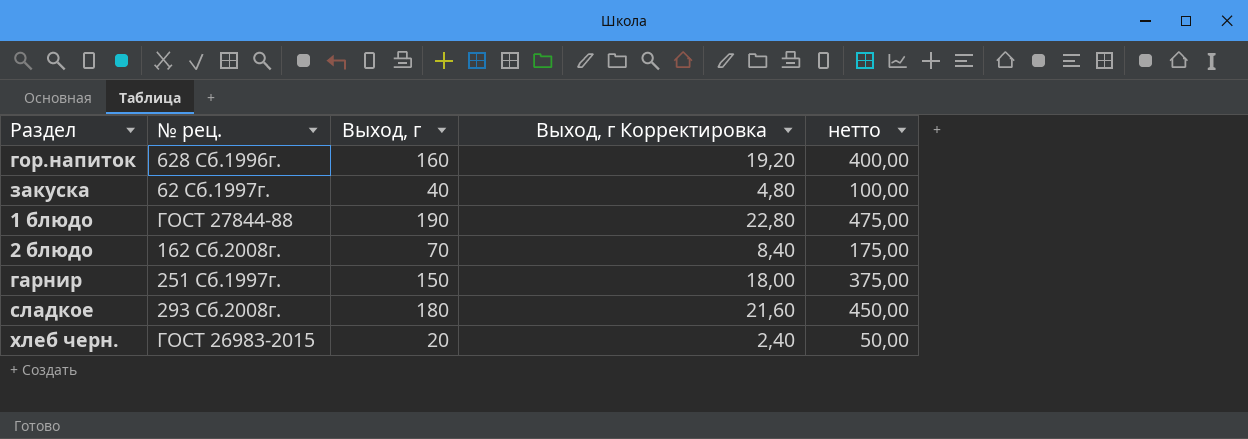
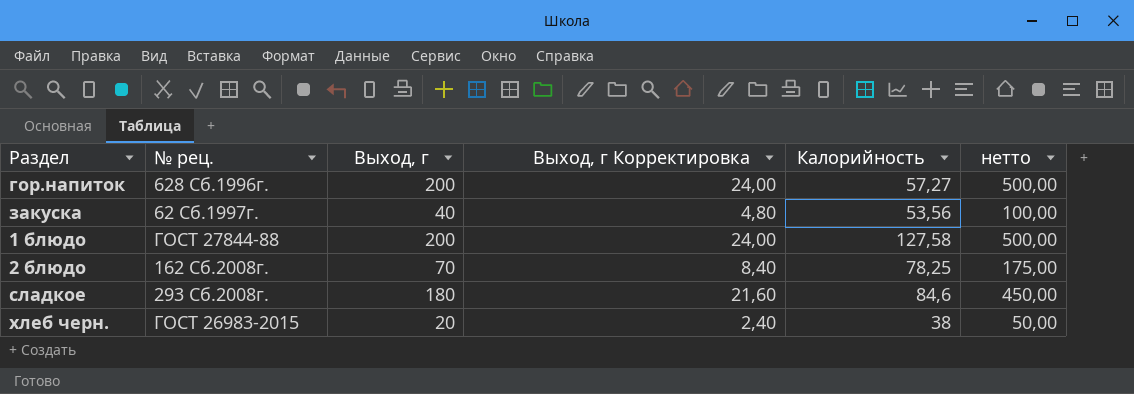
column Калорийность | position: none -> 5
row гарнир: 251 Сб.1997г. | 150 | 18,00 | 375,00 -> none
гор.напиток | Выход, г: 160 -> 200
гор.напиток | Выход, г Корректировка: 19,20 -> 24,00
гор.напиток | нетто: 400,00 -> 500,00
1 блюдо | Выход, г: 190 -> 200
1 блюдо | Выход, г Корректировка: 22,80 -> 24,00
1 блюдо | нетто: 475,00 -> 500,00

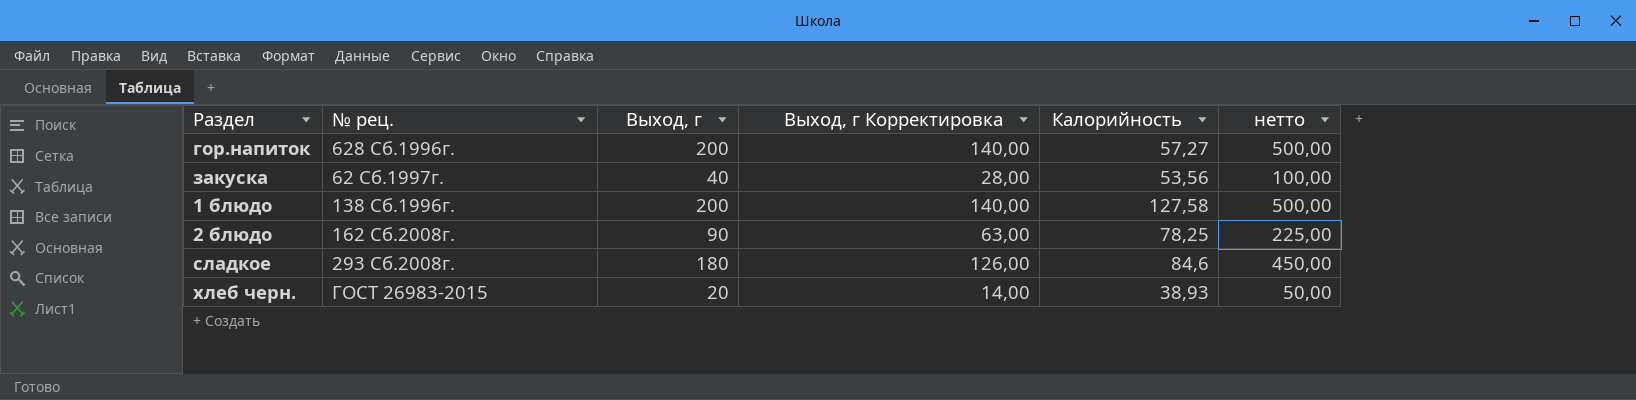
column Выход, г Корректировка | formula: [Выход, г] * 0,12 -> [Выход, г] * 0,7
1 блюдо | № рец.: ГОСТ 27844-88 -> 138 Сб.1996г.
2 блюдо | Выход, г: 70 -> 90
2 блюдо | нетто: 175,00 -> 225,00
хлеб черн. | Калорийность: 38 -> 38,93

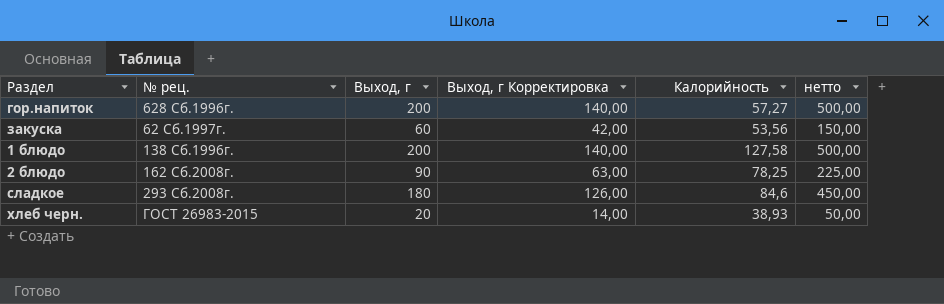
закуска | Выход, г: 40 -> 60
закуска | Выход, г Корректировка: 28,00 -> 42,00
закуска | нетто: 100,00 -> 150,00

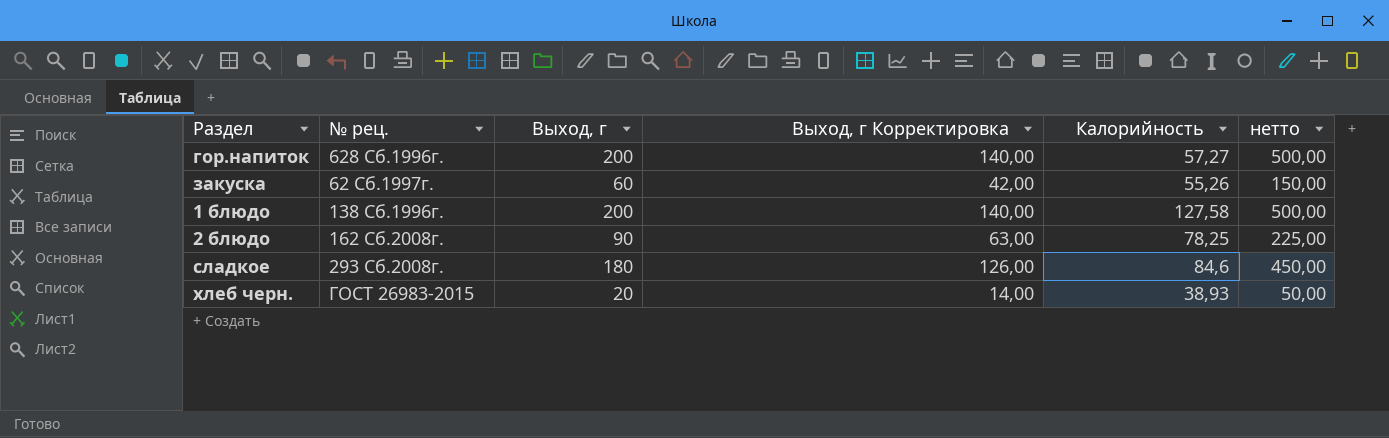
закуска | Калорийность: 53,56 -> 55,26

